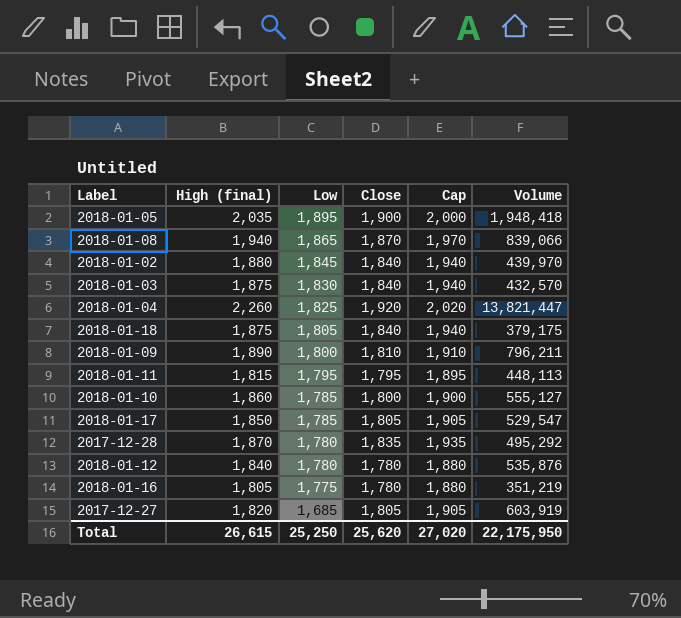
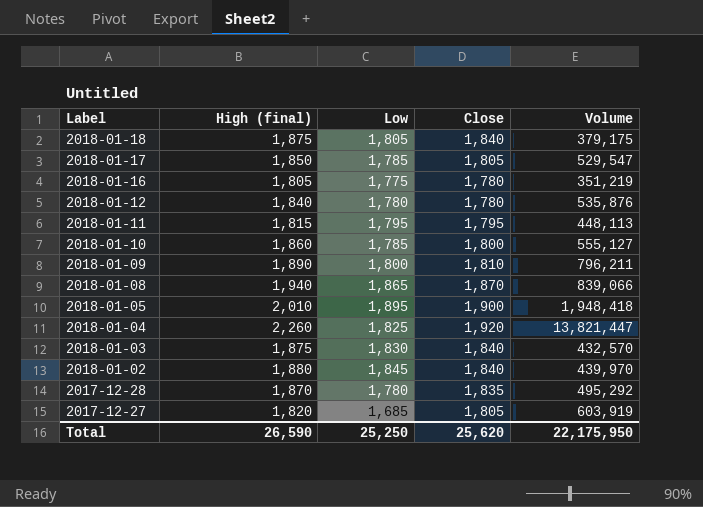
row order: Low descending -> Label descending
column Cap | formula: [Close] + 100 -> none
2018-01-05 | High (final): 2,035 -> 2,010
Total | High (final): 26,615 -> 26,590

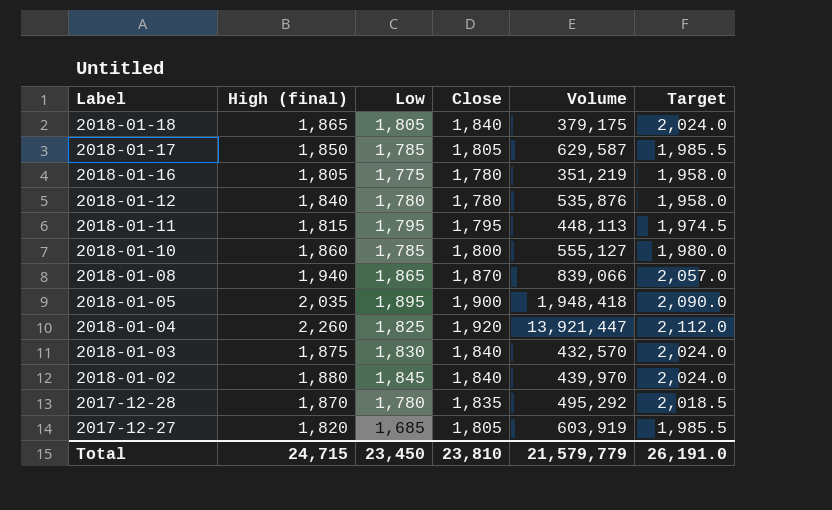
column Target | formula: none -> [Close] * 1.1
row 2018-01-09: 1,890 | 1,800 | 1,810 | 796,211 -> none
2018-01-18 | High (final): 1,875 -> 1,865
2018-01-17 | Volume: 529,547 -> 629,587
2018-01-05 | High (final): 2,010 -> 2,035
2018-01-04 | Volume: 13,821,447 -> 13,921,447
Total | High (final): 26,590 -> 24,715
Total | Low: 25,250 -> 23,450
Total | Close: 25,620 -> 23,810
Total | Volume: 22,175,950 -> 21,579,779

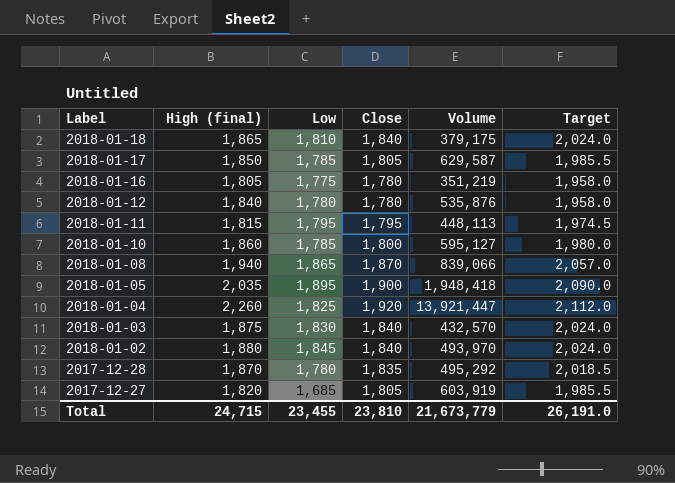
2018-01-18 | Low: 1,805 -> 1,810
2018-01-10 | Volume: 555,127 -> 595,127
2018-01-02 | Volume: 439,970 -> 493,970
Total | Low: 23,450 -> 23,455
Total | Volume: 21,579,779 -> 21,673,779

